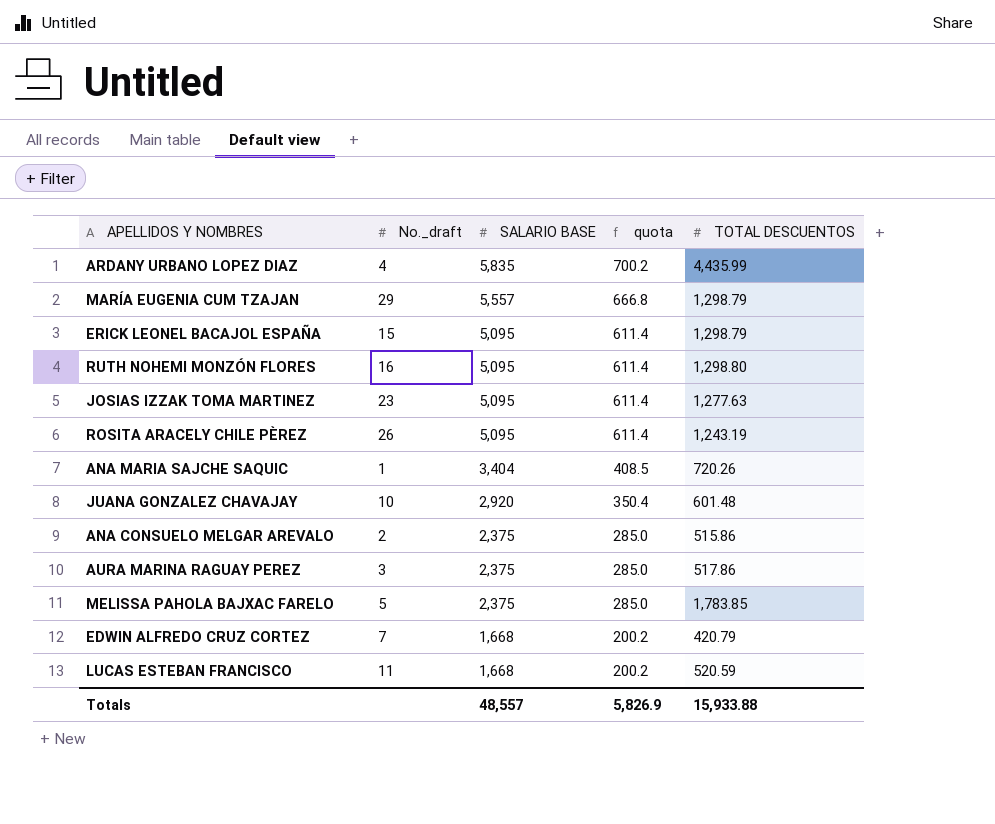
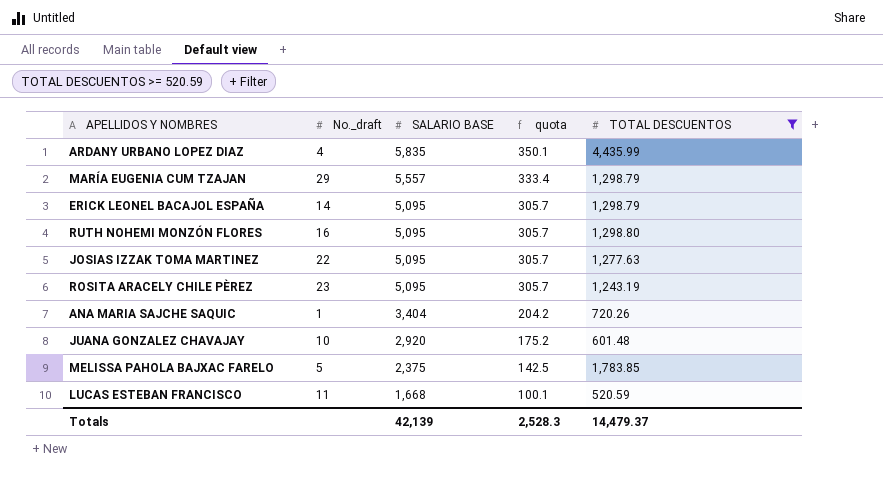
filter: none -> TOTAL DESCUENTOS >= 520.59
column quota | formula: [SALARIO BASE] * 0.12 -> [SALARIO BASE] * 0.06
ERICK LEONEL BACAJOL ESPAÑA | No._draft: 15 -> 14
JOSIAS IZZAK TOMA MARTINEZ | No._draft: 23 -> 22
ROSITA ARACELY CHILE PÈREZ | No._draft: 26 -> 23
Totals | SALARIO BASE: 48,557 -> 42,139
Totals | quota: 5,826.9 -> 2,528.3
Totals | TOTAL DESCUENTOS: 15,933.88 -> 14,479.37

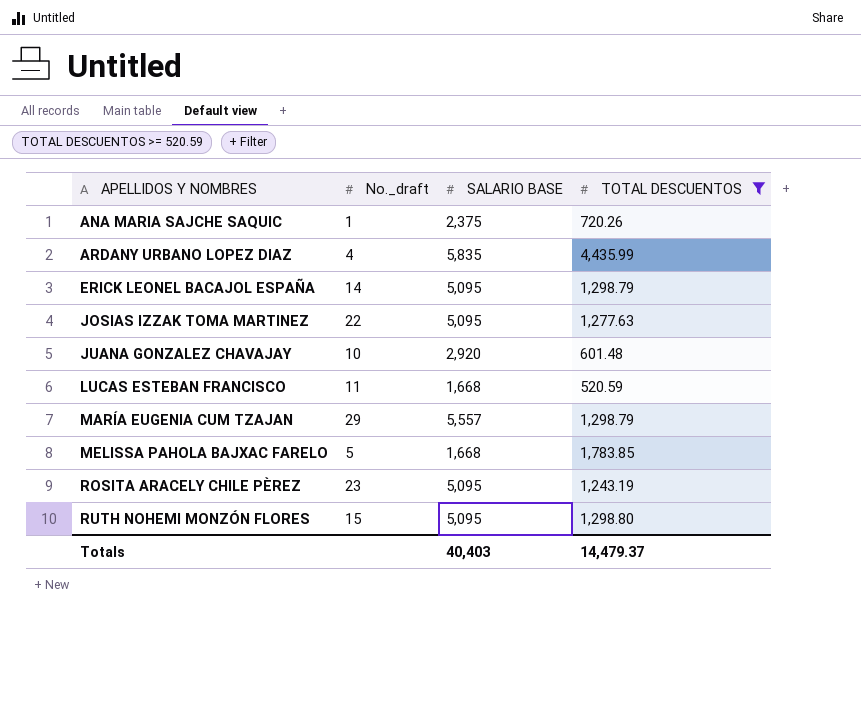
row order: SALARIO BASE descending -> APELLIDOS Y NOMBRES ascending
column quota | formula: [SALARIO BASE] * 0.06 -> none
ANA MARIA SAJCHE SAQUIC | SALARIO BASE: 3,404 -> 2,375
MELISSA PAHOLA BAJXAC FARELO | SALARIO BASE: 2,375 -> 1,668
RUTH NOHEMI MONZÓN FLORES | No._draft: 16 -> 15
Totals | SALARIO BASE: 42,139 -> 40,403

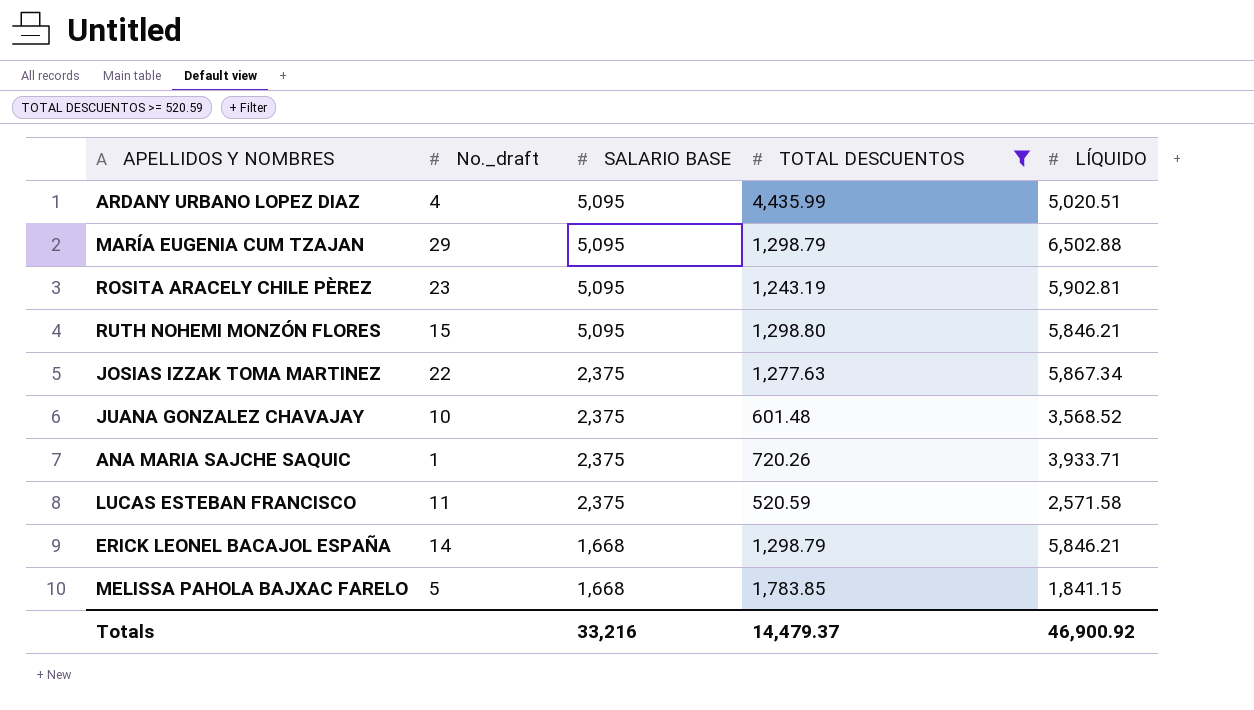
row order: APELLIDOS Y NOMBRES ascending -> SALARIO BASE descending
column LÍQUIDO | position: none -> 5
ARDANY URBANO LOPEZ DIAZ | SALARIO BASE: 5,835 -> 5,095
MARÍA EUGENIA CUM TZAJAN | SALARIO BASE: 5,557 -> 5,095
JOSIAS IZZAK TOMA MARTINEZ | SALARIO BASE: 5,095 -> 2,375
JUANA GONZALEZ CHAVAJAY | SALARIO BASE: 2,920 -> 2,375
LUCAS ESTEBAN FRANCISCO | SALARIO BASE: 1,668 -> 2,375
ERICK LEONEL BACAJOL ESPAÑA | SALARIO BASE: 5,095 -> 1,668
Totals | SALARIO BASE: 40,403 -> 33,216

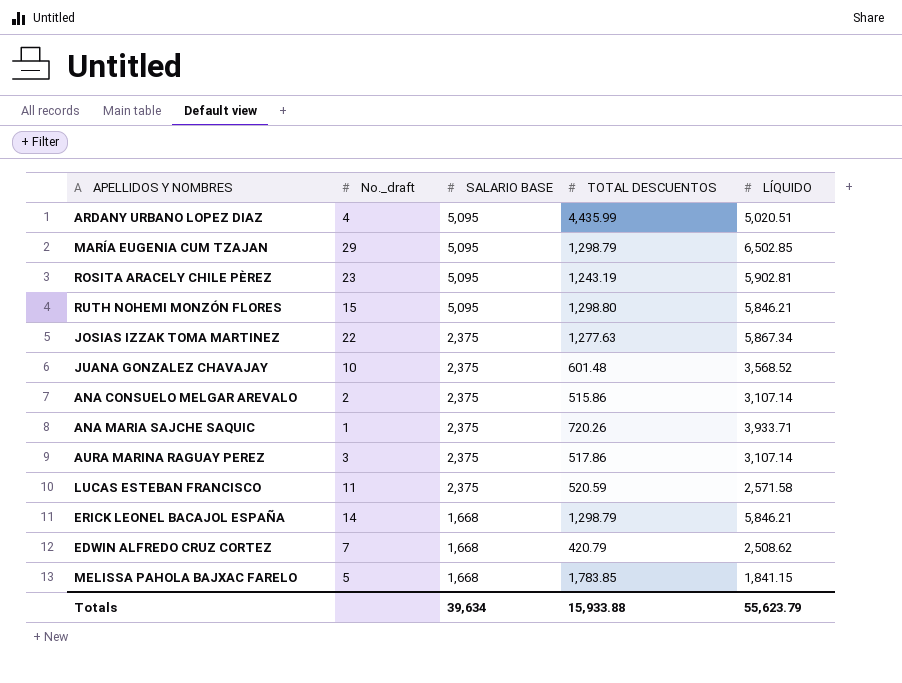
filter: TOTAL DESCUENTOS >= 520.59 -> none
MARÍA EUGENIA CUM TZAJAN | LÍQUIDO: 6,502.88 -> 6,502.85
Totals | SALARIO BASE: 33,216 -> 39,634
Totals | TOTAL DESCUENTOS: 14,479.37 -> 15,933.88
Totals | LÍQUIDO: 46,900.92 -> 55,623.79

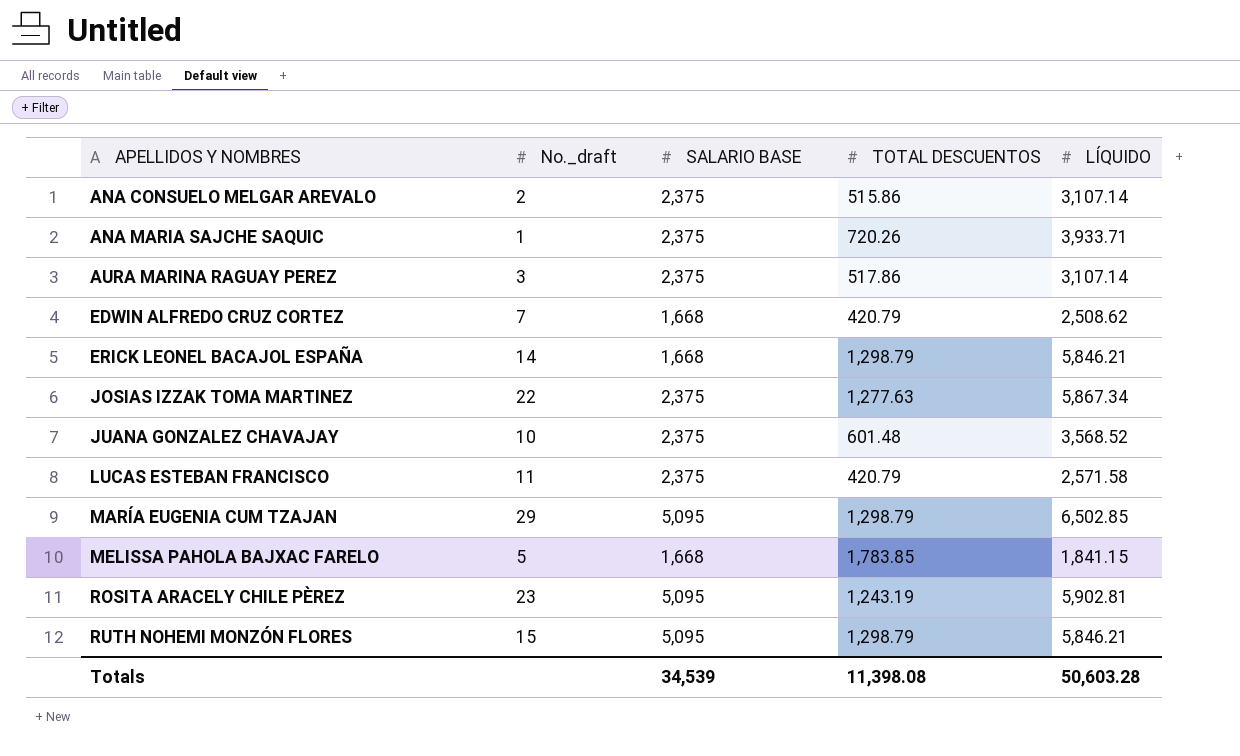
row order: SALARIO BASE descending -> APELLIDOS Y NOMBRES ascending
row ARDANY URBANO LOPEZ DIAZ: 4 | 5,095 | 4,435.99 | 5,020.51 -> none
LUCAS ESTEBAN FRANCISCO | TOTAL DESCUENTOS: 520.59 -> 420.79
RUTH NOHEMI MONZÓN FLORES | TOTAL DESCUENTOS: 1,298.80 -> 1,298.79
Totals | SALARIO BASE: 39,634 -> 34,539
Totals | TOTAL DESCUENTOS: 15,933.88 -> 11,398.08
Totals | LÍQUIDO: 55,623.79 -> 50,603.28

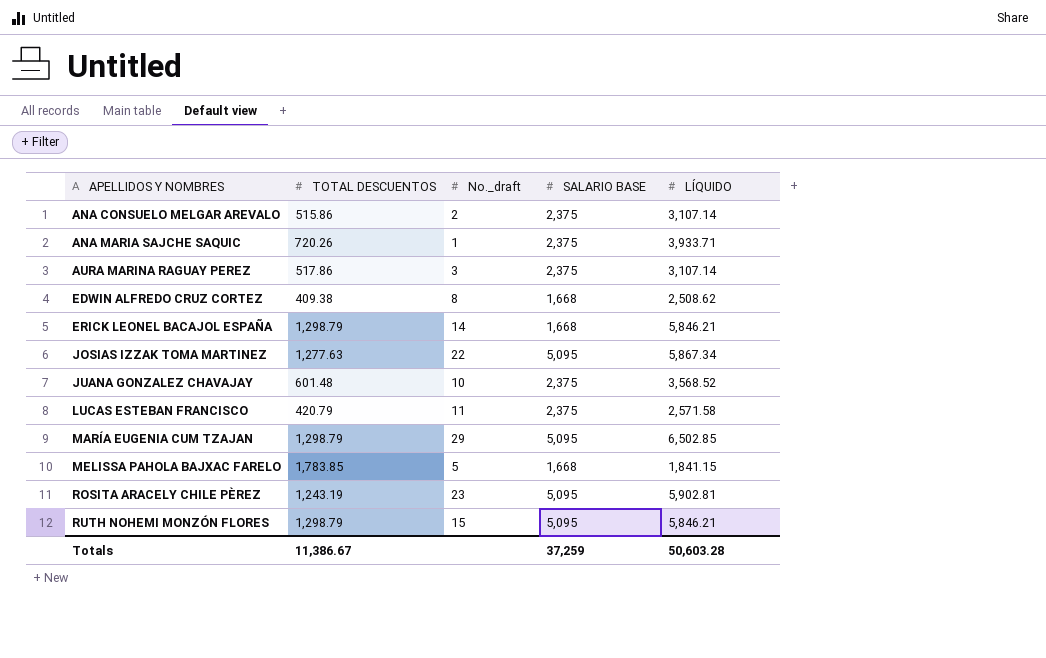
column TOTAL DESCUENTOS | position: 4 -> 2
EDWIN ALFREDO CRUZ CORTEZ | TOTAL DESCUENTOS: 420.79 -> 409.38
EDWIN ALFREDO CRUZ CORTEZ | No._draft: 7 -> 8
JOSIAS IZZAK TOMA MARTINEZ | SALARIO BASE: 2,375 -> 5,095
Totals | TOTAL DESCUENTOS: 11,398.08 -> 11,386.67
Totals | SALARIO BASE: 34,539 -> 37,259

